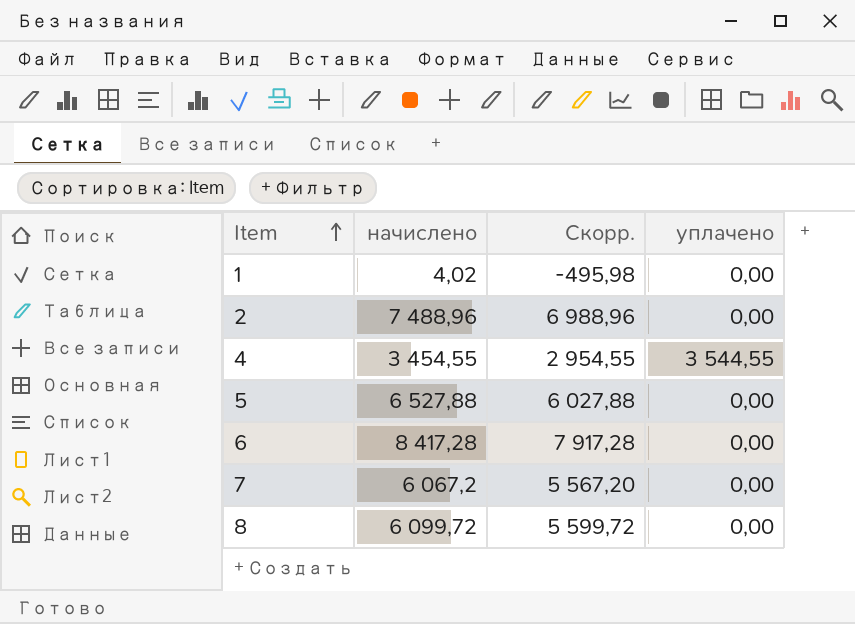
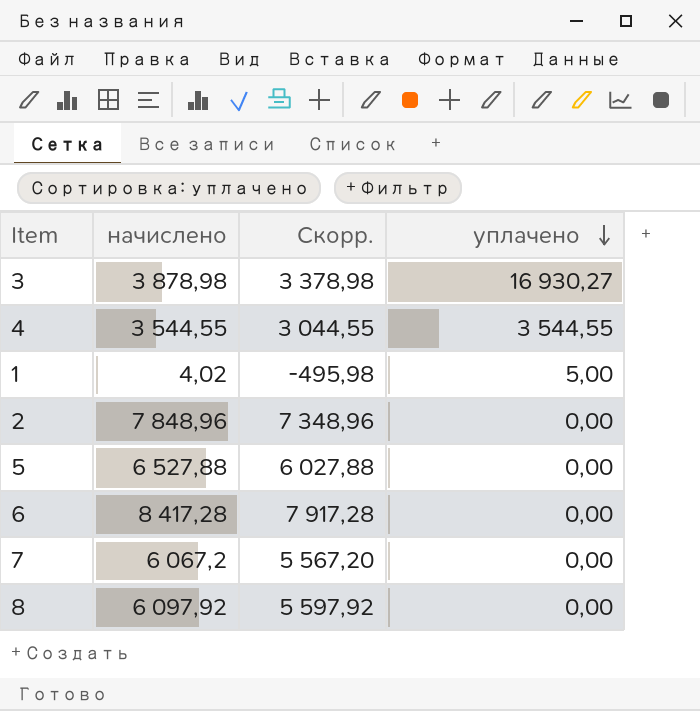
row order: Item ascending -> уплачено descending
row 3: none -> 3 878,98 | 3 378,98 | 16 930,27
4 | начислено: 3 454,55 -> 3 544,55
4 | Скорр.: 2 954,55 -> 3 044,55
1 | уплачено: 0,00 -> 5,00
2 | начислено: 7 488,96 -> 7 848,96
2 | Скорр.: 6 988,96 -> 7 348,96
8 | начислено: 6 099,72 -> 6 097,92
8 | Скорр.: 5 599,72 -> 5 597,92

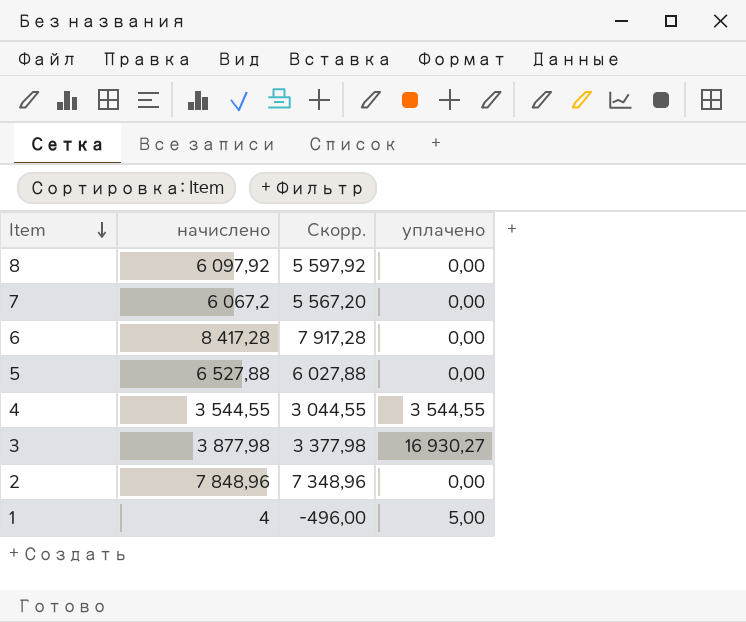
row order: уплачено descending -> Item descending
3 | начислено: 3 878,98 -> 3 877,98
3 | Скорр.: 3 378,98 -> 3 377,98
1 | начислено: 4,02 -> 4
1 | Скорр.: -495,98 -> -496,00

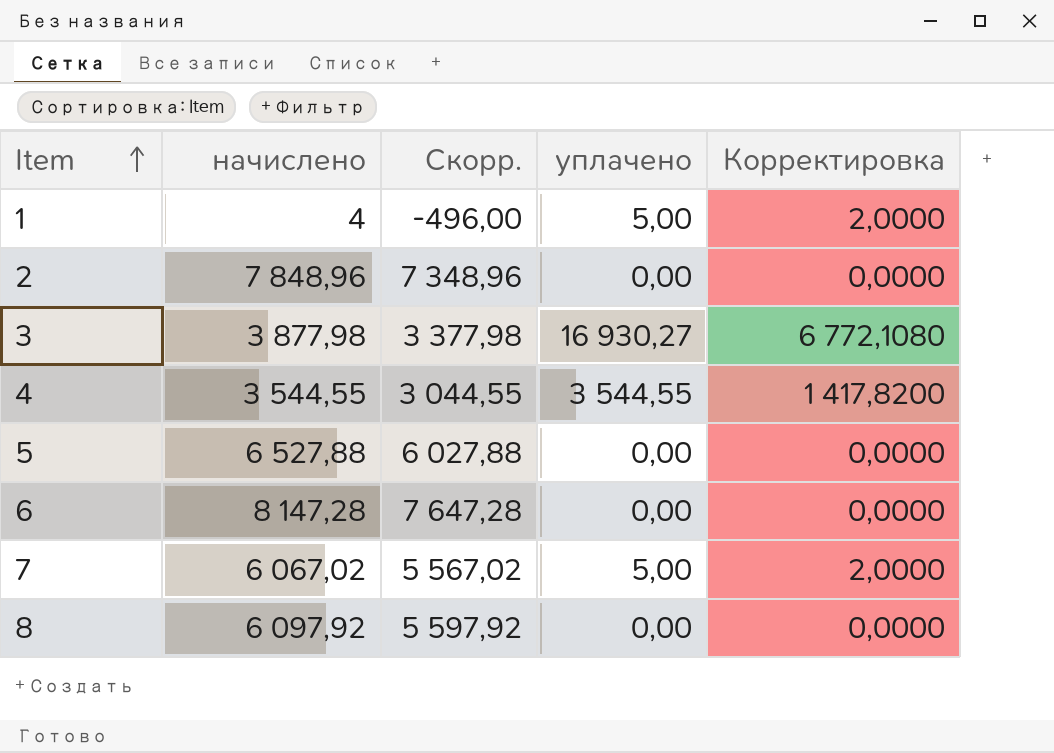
row order: Item descending -> Item ascending
column Корректировка | formula: none -> [уплачено] * 0,4
6 | начислено: 8 417,28 -> 8 147,28
6 | Скорр.: 7 917,28 -> 7 647,28
7 | начислено: 6 067,2 -> 6 067,02
7 | Скорр.: 5 567,20 -> 5 567,02
7 | уплачено: 0,00 -> 5,00

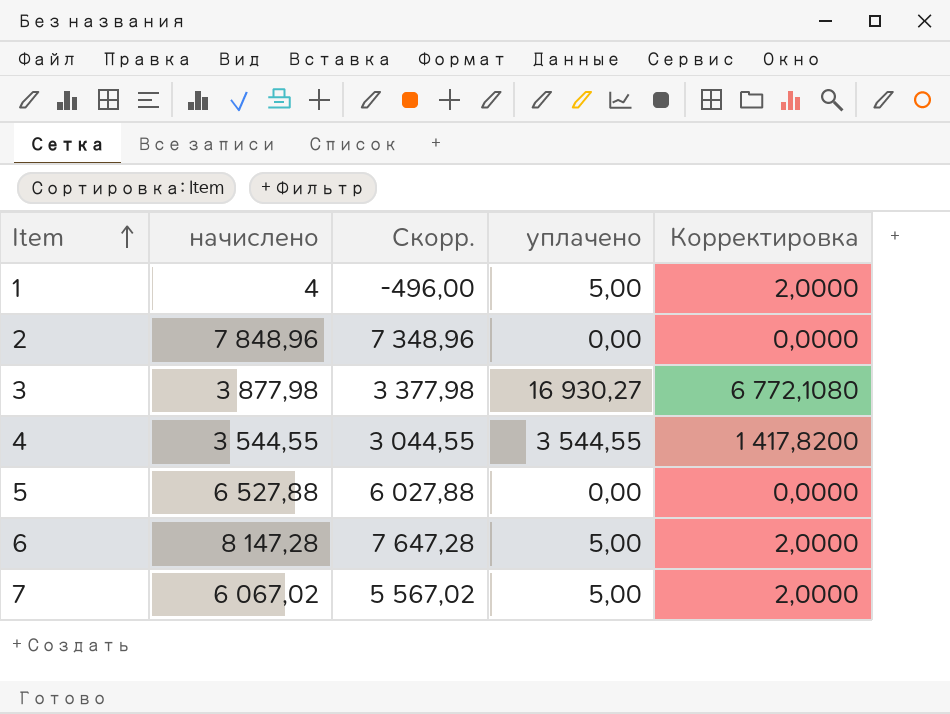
row 8: 6 097,92 | 5 597,92 | 0,00 | 0,0000 -> none
6 | уплачено: 0,00 -> 5,00
6 | Корректировка: 0,0000 -> 2,0000

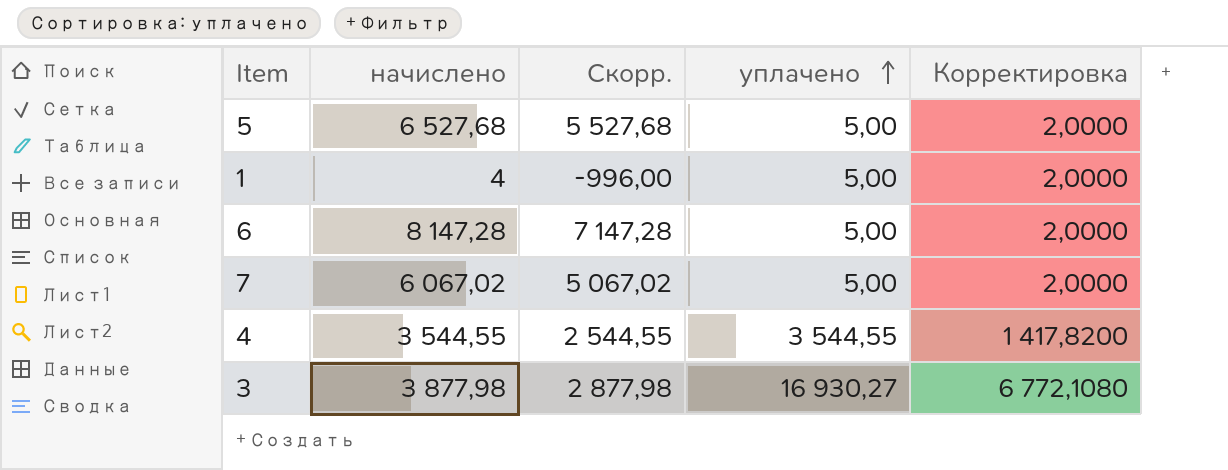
row order: Item ascending -> уплачено ascending
column Скорр. | formula: [начислено] - 500 -> [начислено] - 1000
row 2: 7 848,96 | 7 348,96 | 0,00 | 0,0000 -> none
5 | начислено: 6 527,88 -> 6 527,68
5 | уплачено: 0,00 -> 5,00
5 | Корректировка: 0,0000 -> 2,0000

